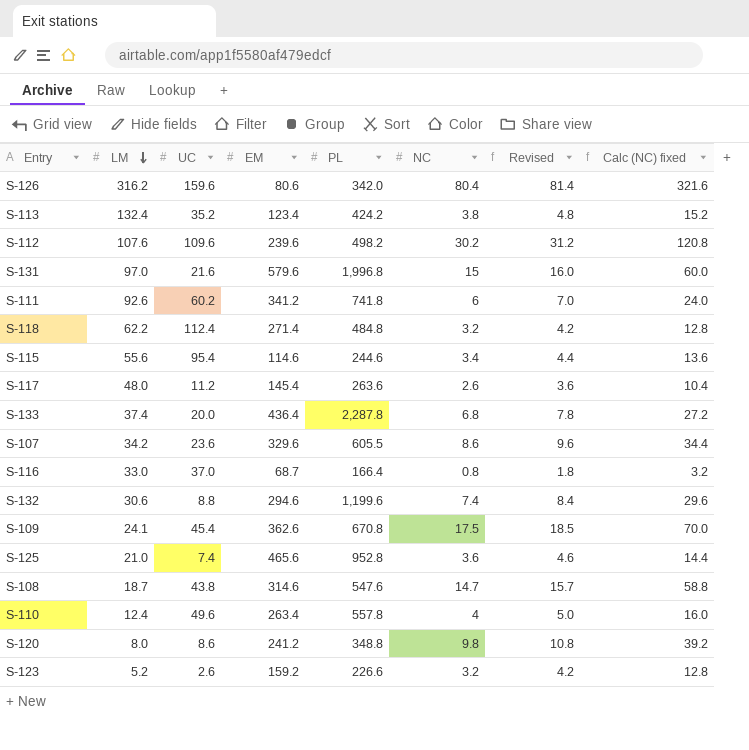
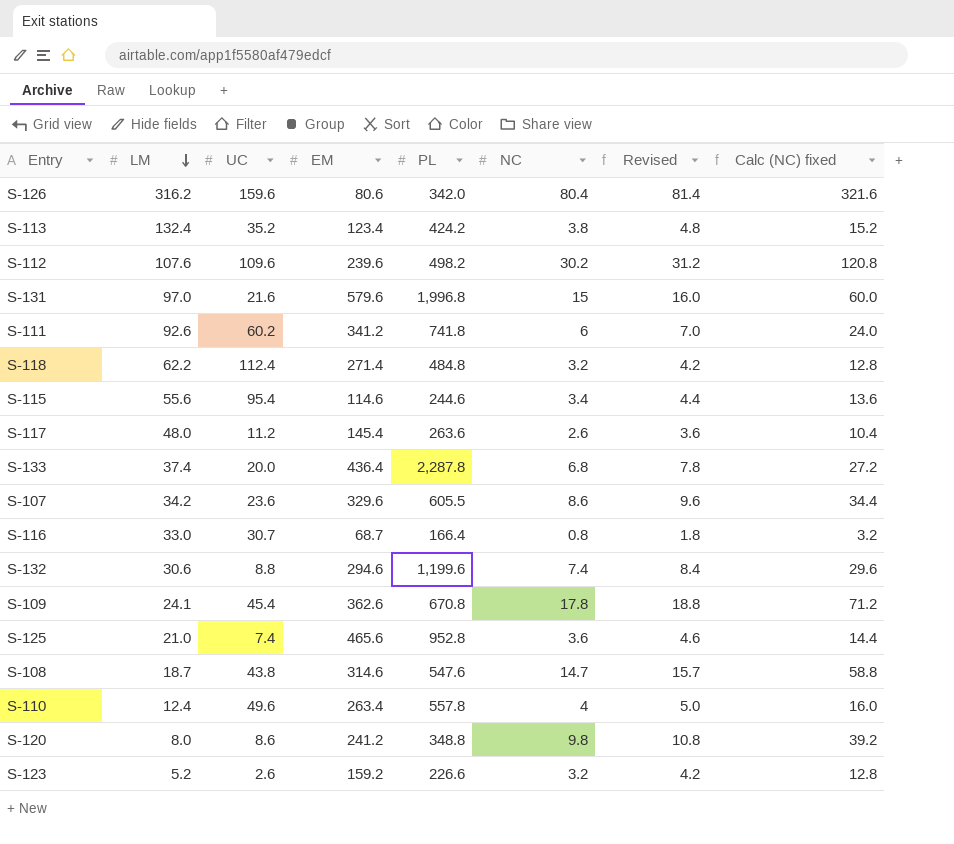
S-116 | UC: 37.0 -> 30.7
S-109 | NC: 17.5 -> 17.8
S-109 | Revised: 18.5 -> 18.8
S-109 | Calc (NC) fixed: 70.0 -> 71.2

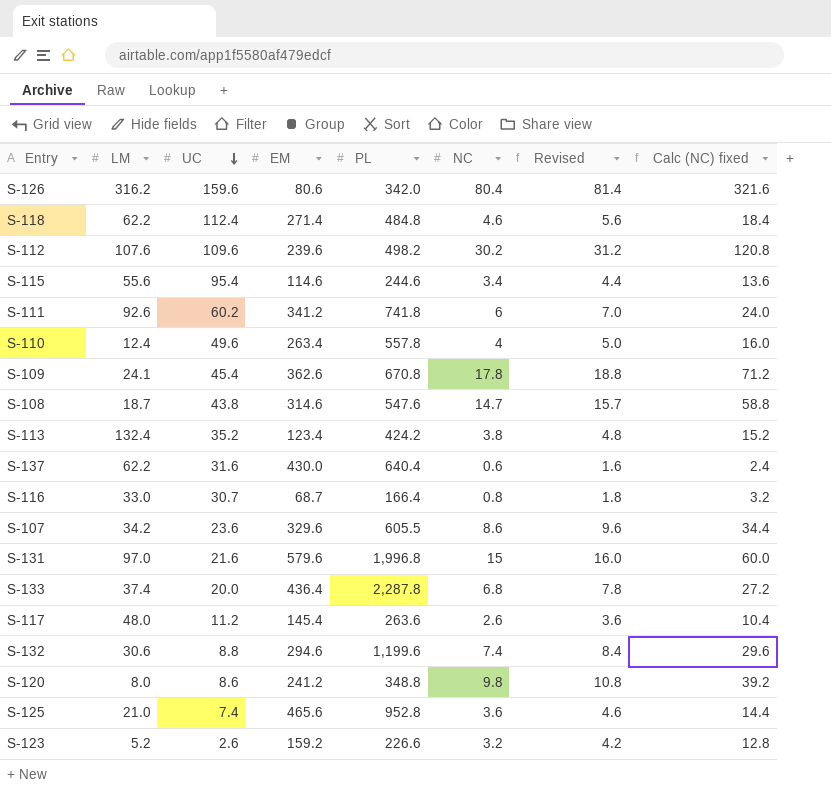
row order: LM descending -> UC descending
S-118 | NC: 3.2 -> 4.6
S-118 | Revised: 4.2 -> 5.6
S-118 | Calc (NC) fixed: 12.8 -> 18.4
row S-137: none -> 62.2 | 31.6 | 430.0 | 640.4 | 0.6 | 1.6 | 2.4

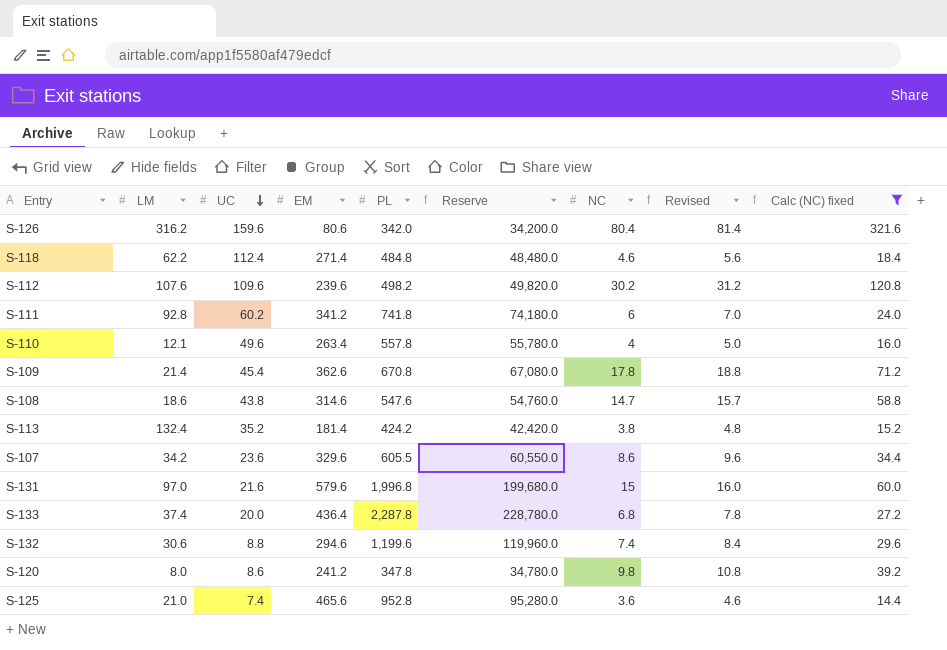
filter: none -> Calc (NC) fixed >= 14.4
column Reserve | formula: none -> [PL] * 100
S-111 | LM: 92.6 -> 92.8
S-110 | LM: 12.4 -> 12.1
S-109 | LM: 24.1 -> 21.4
S-108 | LM: 18.7 -> 18.6
S-113 | EM: 123.4 -> 181.4
S-120 | PL: 348.8 -> 347.8

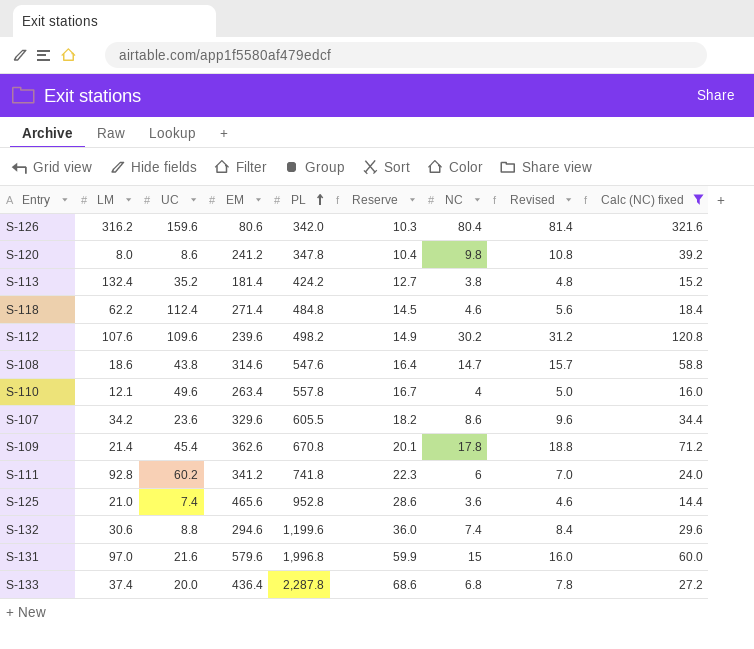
row order: UC descending -> PL ascending
column Reserve | formula: [PL] * 100 -> [PL] * 0.03

